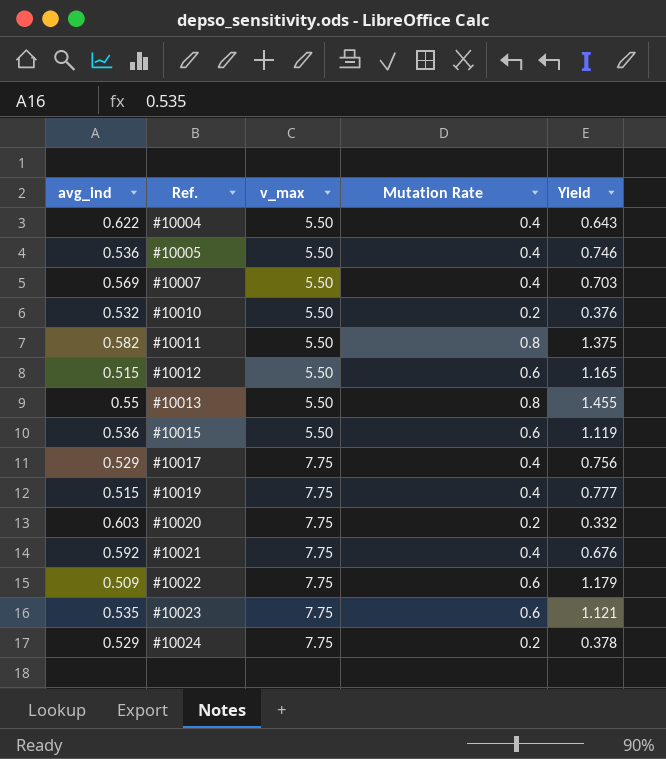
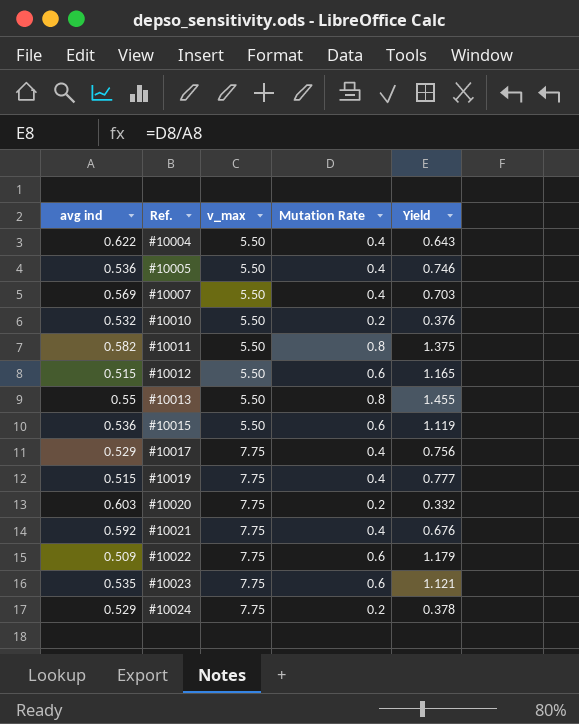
column name: avg_ind -> avg ind

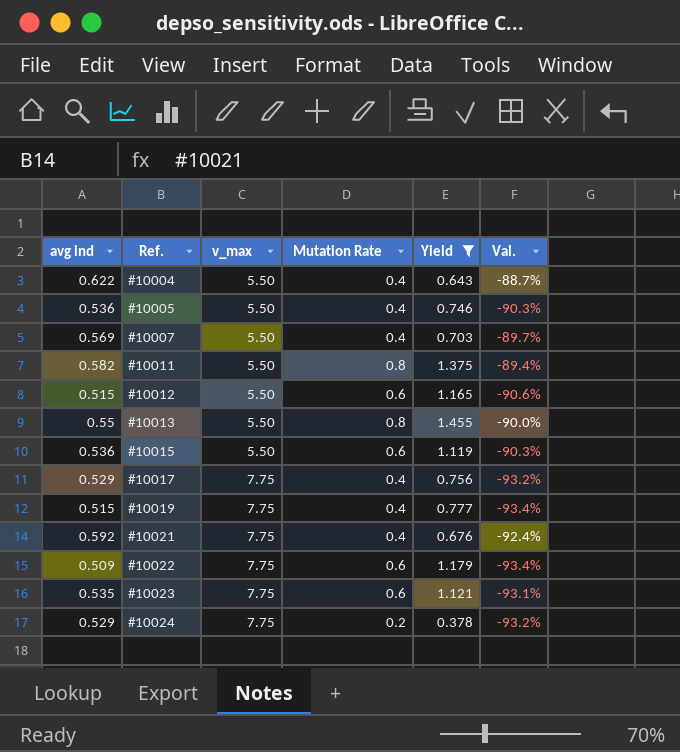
filter: none -> Yield >= 0.378
column Val. | formula: none -> ([avg ind] - [v_max]) / [v_max]

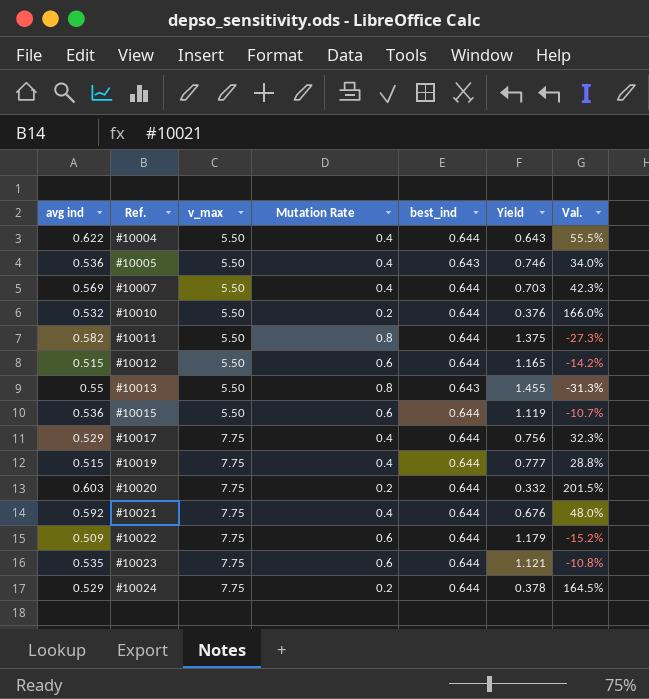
filter: Yield >= 0.378 -> none
column best_ind | position: none -> 5
column Val. | formula: ([avg ind] - [v_max]) / [v_max] -> ([avg ind] - [Mutation Rate]) / [Mutation Rate]

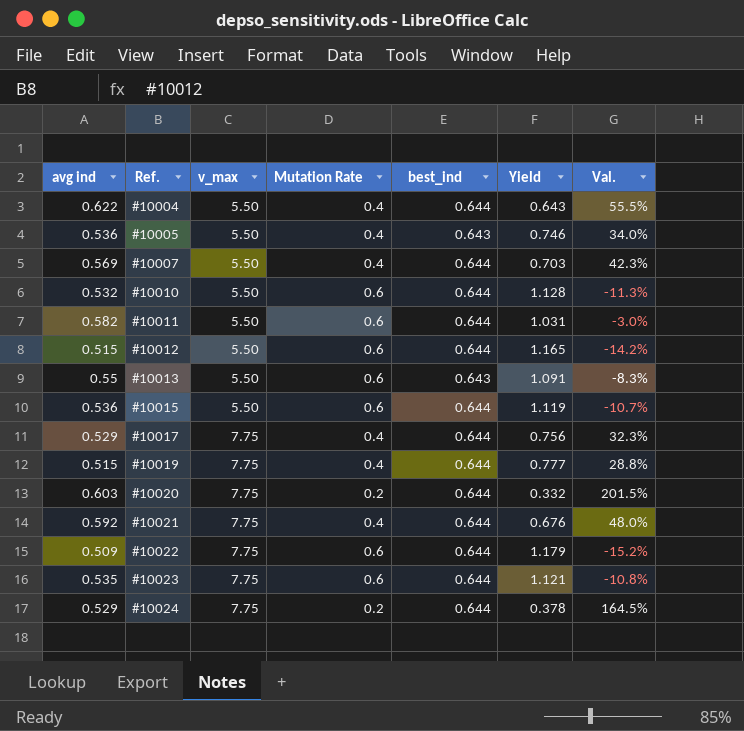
#10010 | Mutation Rate: 0.2 -> 0.6
#10010 | Yield: 0.376 -> 1.128
#10010 | Val.: 166.0% -> -11.3%
#10011 | Mutation Rate: 0.8 -> 0.6
#10011 | Yield: 1.375 -> 1.031
#10011 | Val.: -27.3% -> -3.0%
#10013 | Mutation Rate: 0.8 -> 0.6
#10013 | Yield: 1.455 -> 1.091
#10013 | Val.: -31.3% -> -8.3%

